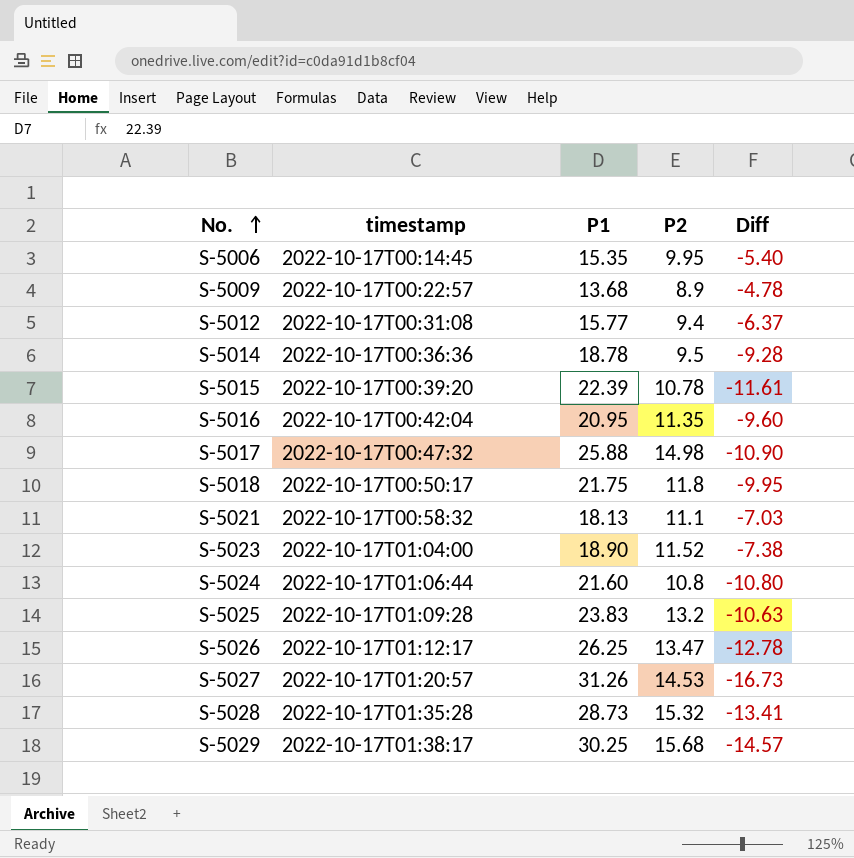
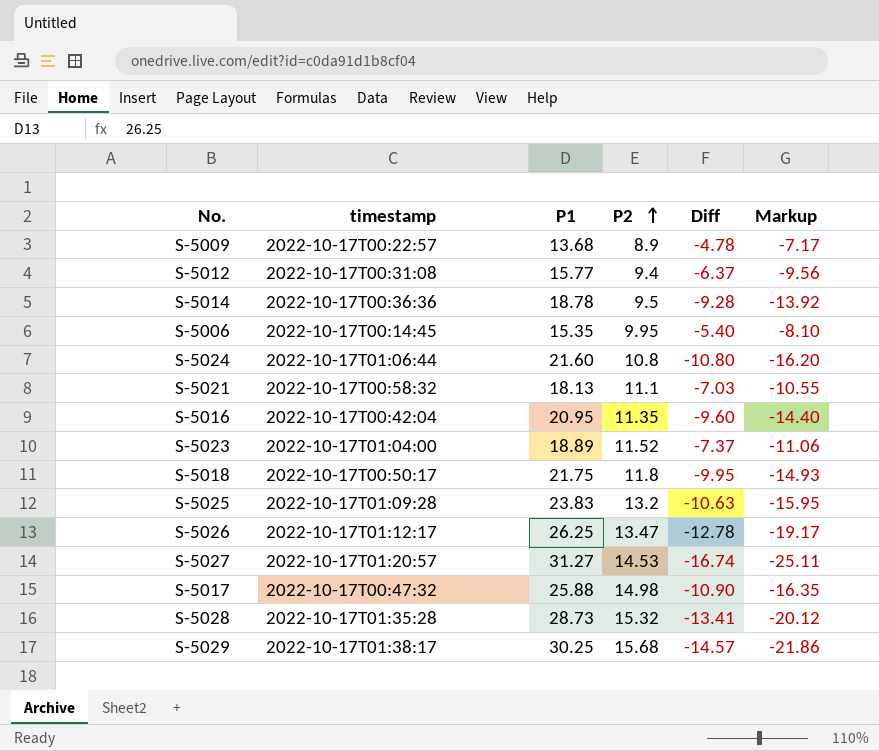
row order: No. ascending -> P2 ascending
column Markup | formula: none -> [Diff] * 1.5
row S-5015: 2022-10-17T00:39:20 | 22.39 | 10.78 | -11.61 -> none
S-5023 | P1: 18.90 -> 18.89
S-5023 | Diff: -7.38 -> -7.37
S-5027 | P1: 31.26 -> 31.27
S-5027 | Diff: -16.73 -> -16.74

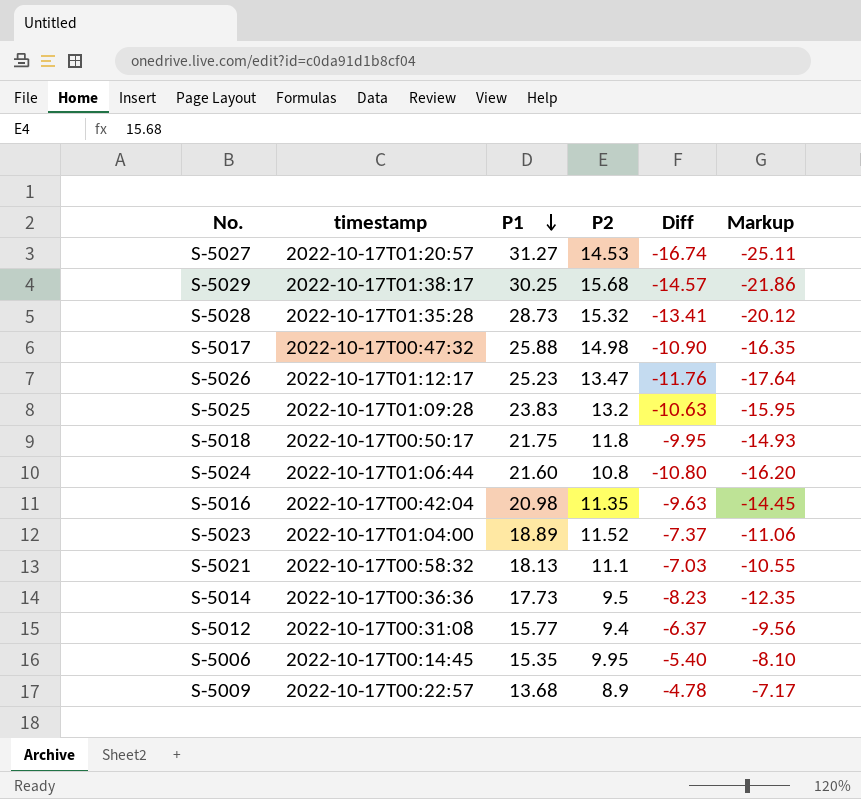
row order: P2 ascending -> P1 descending
S-5026 | P1: 26.25 -> 25.23
S-5026 | Diff: -12.78 -> -11.76
S-5026 | Markup: -19.17 -> -17.64
S-5016 | P1: 20.95 -> 20.98
S-5016 | Diff: -9.60 -> -9.63
S-5016 | Markup: -14.40 -> -14.45
S-5014 | P1: 18.78 -> 17.73
S-5014 | Diff: -9.28 -> -8.23
S-5014 | Markup: -13.92 -> -12.35

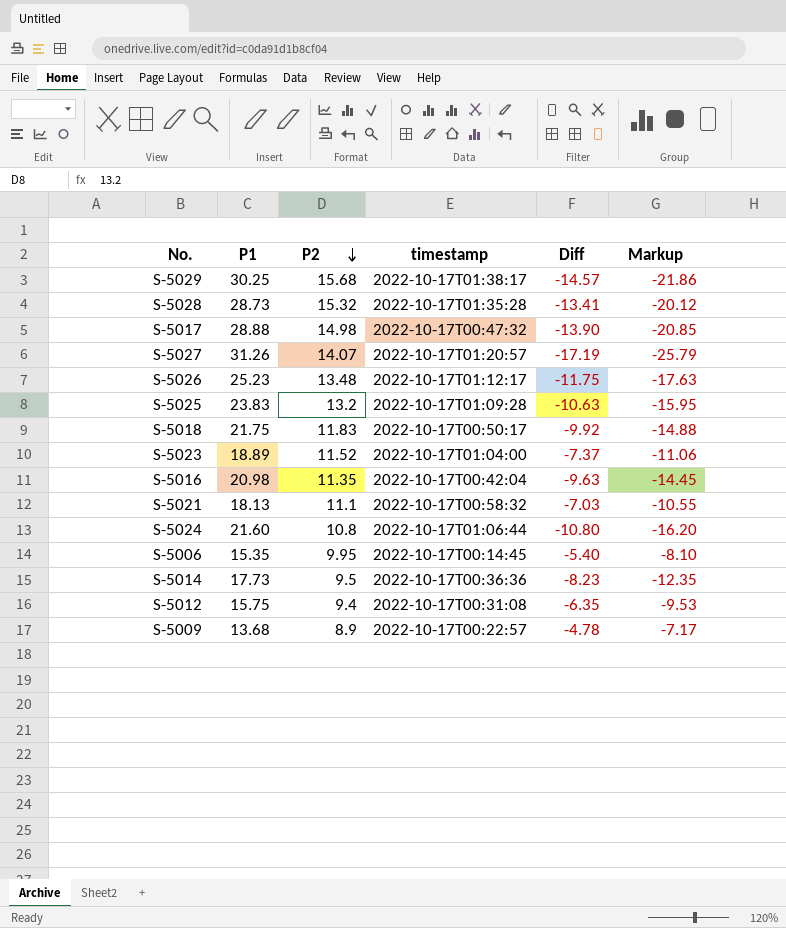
row order: P1 descending -> P2 descending
column timestamp | position: 2 -> 4
S-5017 | P1: 25.88 -> 28.88
S-5017 | Diff: -10.90 -> -13.90
S-5017 | Markup: -16.35 -> -20.85
S-5027 | P1: 31.27 -> 31.26
S-5027 | P2: 14.53 -> 14.07
S-5027 | Diff: -16.74 -> -17.19
S-5027 | Markup: -25.11 -> -25.79
S-5026 | P2: 13.47 -> 13.48
S-5026 | Diff: -11.76 -> -11.75
S-5026 | Markup: -17.64 -> -17.63
S-5018 | P2: 11.8 -> 11.83
S-5018 | Diff: -9.95 -> -9.92
S-5018 | Markup: -14.93 -> -14.88
S-5012 | P1: 15.77 -> 15.75
S-5012 | Diff: -6.37 -> -6.35
S-5012 | Markup: -9.56 -> -9.53

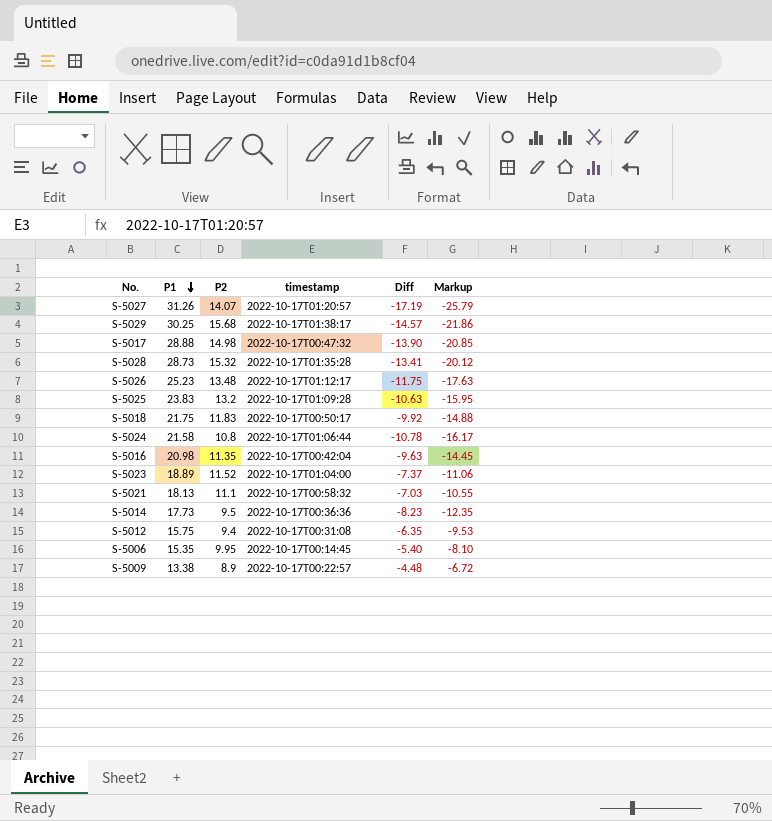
row order: P2 descending -> P1 descending
S-5024 | P1: 21.60 -> 21.58
S-5024 | Diff: -10.80 -> -10.78
S-5024 | Markup: -16.20 -> -16.17
S-5009 | P1: 13.68 -> 13.38
S-5009 | Diff: -4.78 -> -4.48
S-5009 | Markup: -7.17 -> -6.72

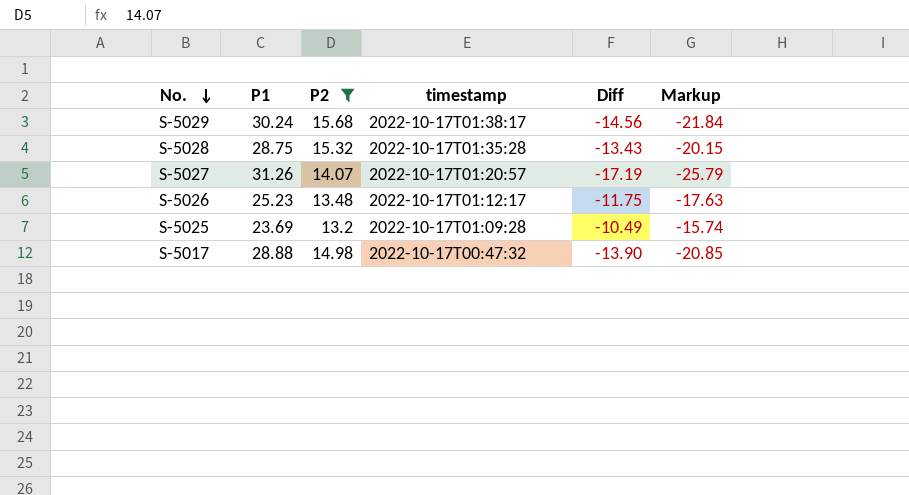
filter: none -> P2 >= 13.2
row order: P1 descending -> No. descending
S-5029 | P1: 30.25 -> 30.24
S-5029 | Diff: -14.57 -> -14.56
S-5029 | Markup: -21.86 -> -21.84
S-5028 | P1: 28.73 -> 28.75
S-5028 | Diff: -13.41 -> -13.43
S-5028 | Markup: -20.12 -> -20.15
S-5025 | P1: 23.83 -> 23.69
S-5025 | Diff: -10.63 -> -10.49
S-5025 | Markup: -15.95 -> -15.74

